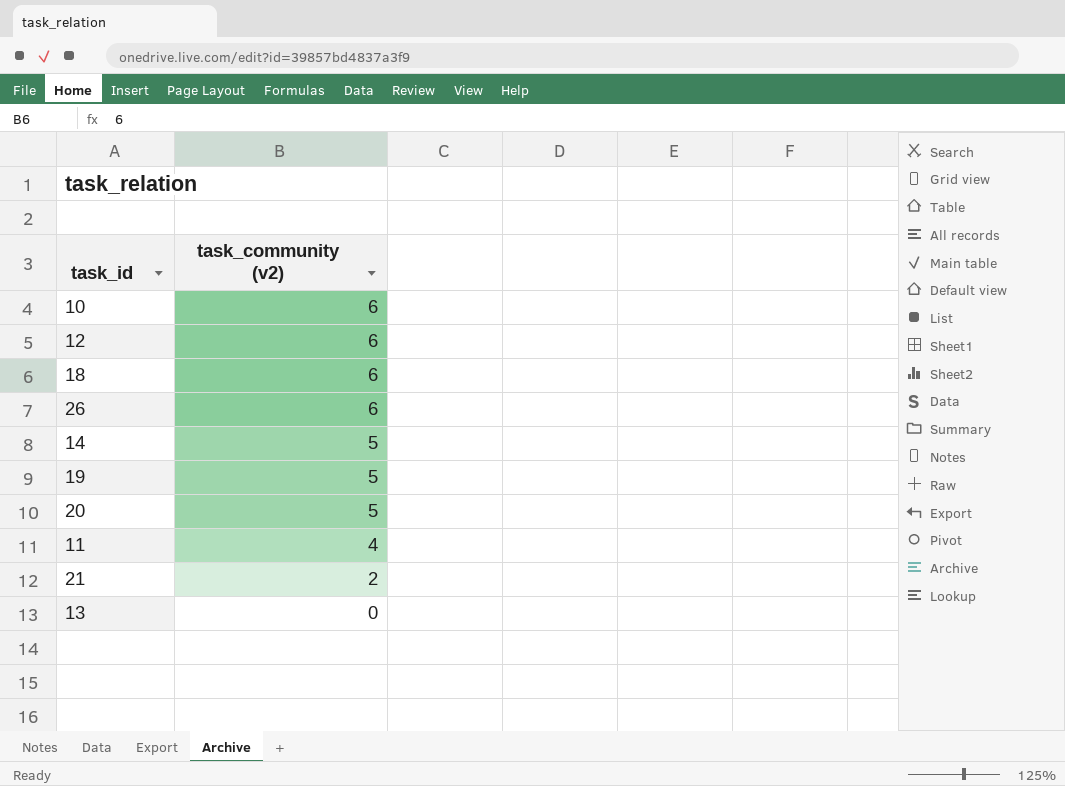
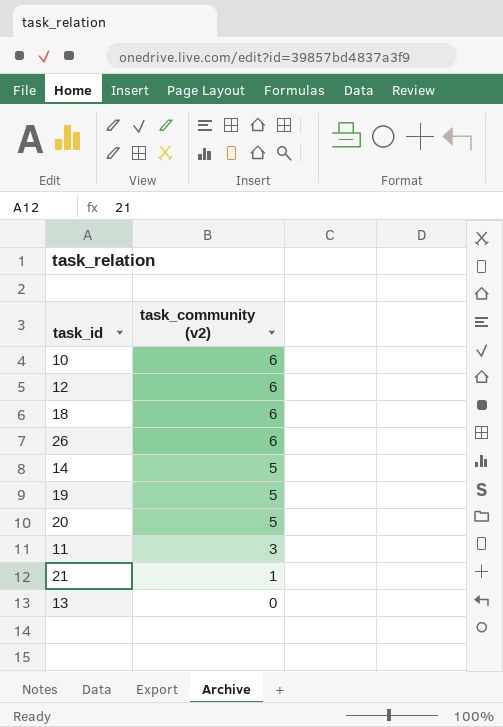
11 | task_community (v2): 4 -> 3
21 | task_community (v2): 2 -> 1

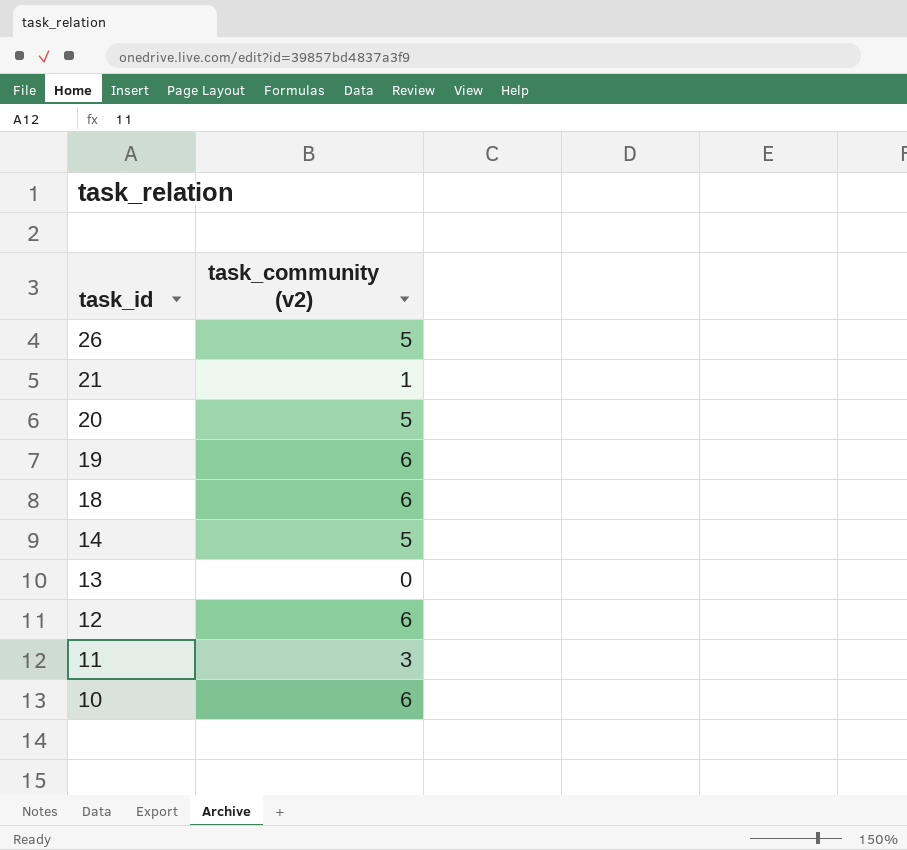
row order: task_community (v2) descending -> task_id descending
26 | task_community (v2): 6 -> 5
19 | task_community (v2): 5 -> 6

